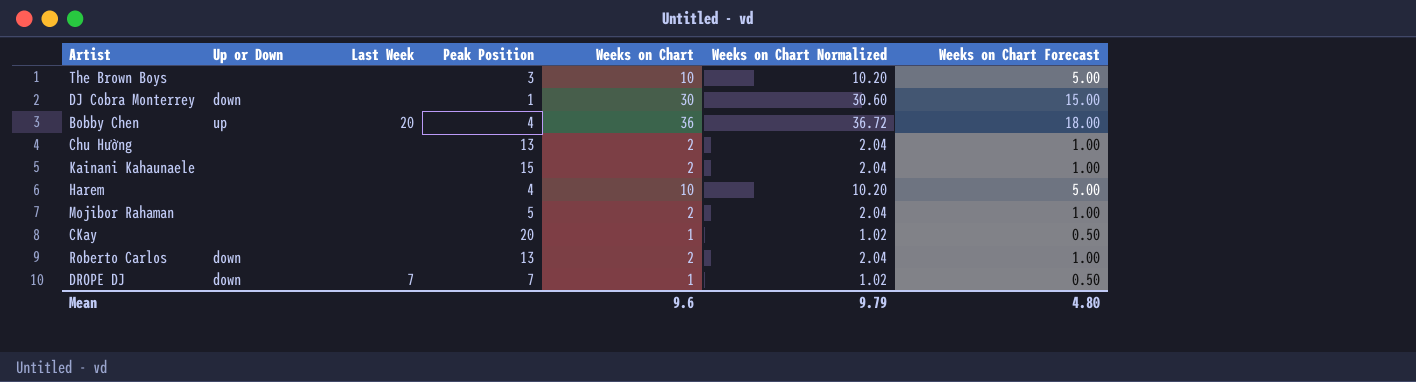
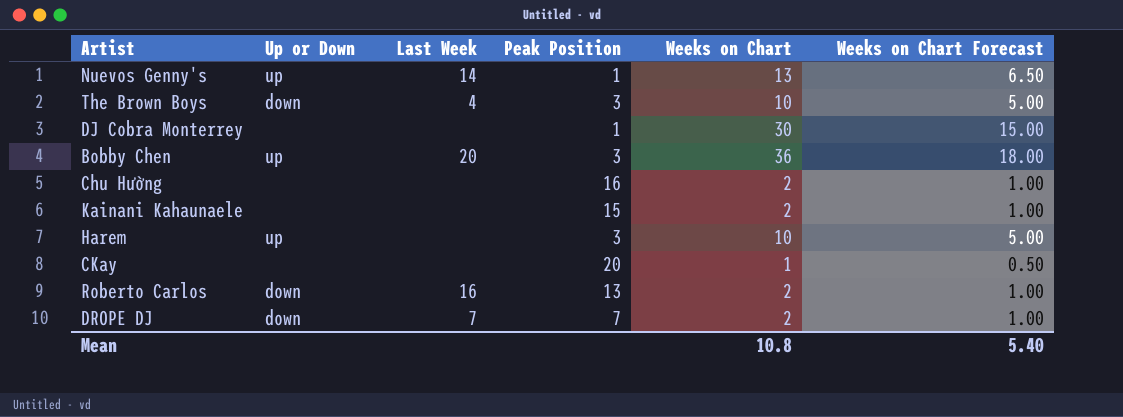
column Weeks on Chart Normalized | formula: [Weeks on Chart] * 1.02 -> none
row Mojibor Rahaman: none | none | 5 | 2 | 2.04 | 1.00 -> none
row Nuevos Genny's: none -> up | 14 | 1 | 13 | 6.50
The Brown Boys | Up or Down: none -> down
The Brown Boys | Last Week: none -> 4
DJ Cobra Monterrey | Up or Down: down -> none
Bobby Chen | Peak Position: 4 -> 3
Chu Hường | Peak Position: 13 -> 16
Harem | Up or Down: none -> up
Harem | Peak Position: 4 -> 3
Roberto Carlos | Last Week: none -> 16
DROPE DJ | Weeks on Chart: 1 -> 2
DROPE DJ | Weeks on Chart Forecast: 0.50 -> 1.00
Mean | Weeks on Chart: 9.6 -> 10.8
Mean | Weeks on Chart Forecast: 4.80 -> 5.40

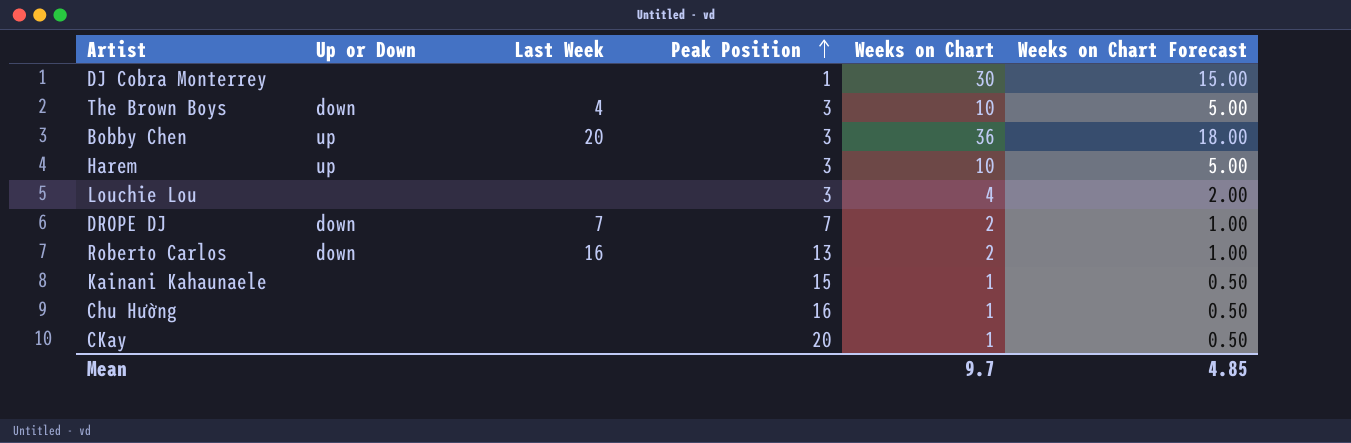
row order: none -> Peak Position ascending
row Nuevos Genny's: up | 14 | 1 | 13 | 6.50 -> none
row Louchie Lou: none -> none | none | 3 | 4 | 2.00
Kainani Kahaunaele | Weeks on Chart: 2 -> 1
Kainani Kahaunaele | Weeks on Chart Forecast: 1.00 -> 0.50
Chu Hường | Weeks on Chart: 2 -> 1
Chu Hường | Weeks on Chart Forecast: 1.00 -> 0.50
Mean | Weeks on Chart: 10.8 -> 9.7
Mean | Weeks on Chart Forecast: 5.40 -> 4.85

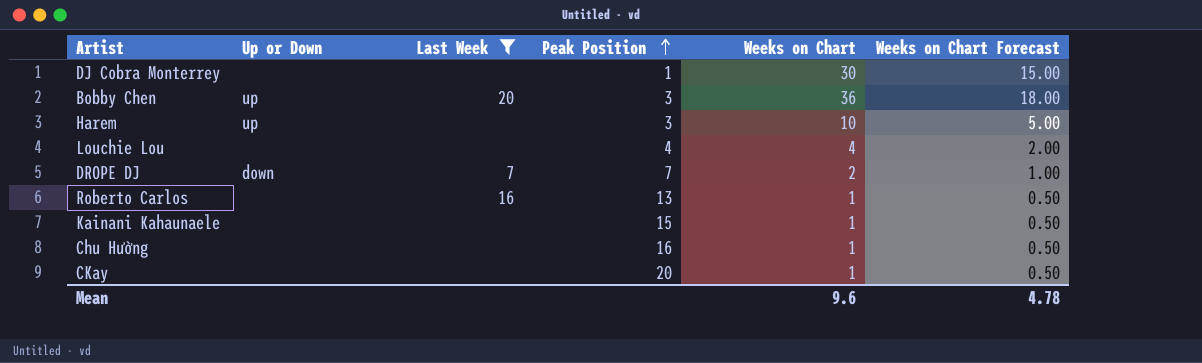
filter: none -> Last Week != 4
Louchie Lou | Peak Position: 3 -> 4
Roberto Carlos | Up or Down: down -> none
Roberto Carlos | Weeks on Chart: 2 -> 1
Roberto Carlos | Weeks on Chart Forecast: 1.00 -> 0.50
Mean | Weeks on Chart: 9.7 -> 9.6
Mean | Weeks on Chart Forecast: 4.85 -> 4.78

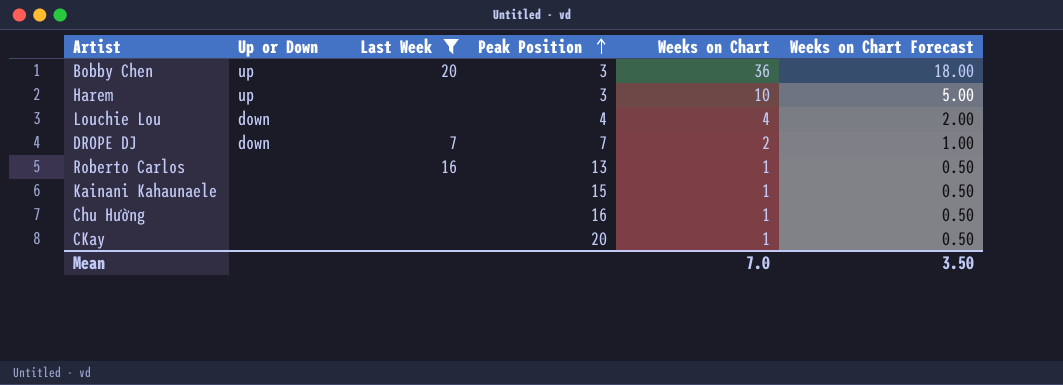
row DJ Cobra Monterrey: none | none | 1 | 30 | 15.00 -> none
Louchie Lou | Up or Down: none -> down
Mean | Weeks on Chart: 9.6 -> 7.0
Mean | Weeks on Chart Forecast: 4.78 -> 3.50

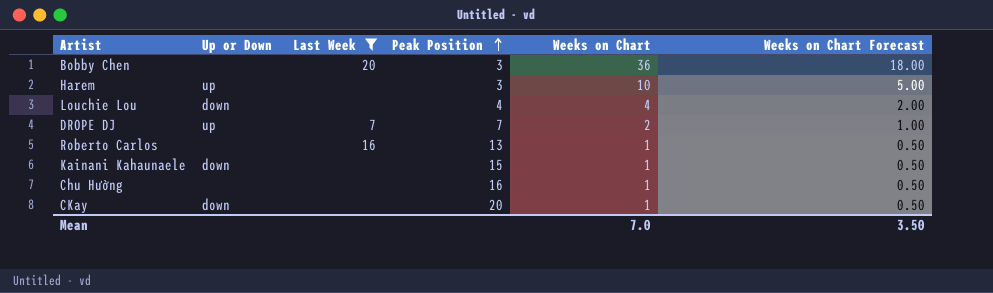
Bobby Chen | Up or Down: up -> none
DROPE DJ | Up or Down: down -> up
Kainani Kahaunaele | Up or Down: none -> down
CKay | Up or Down: none -> down

